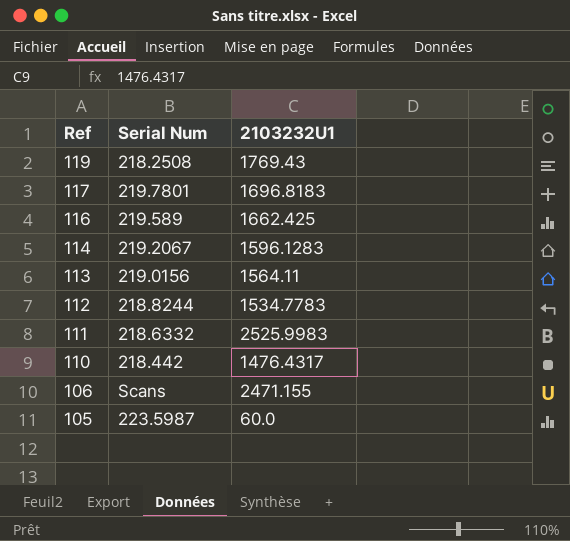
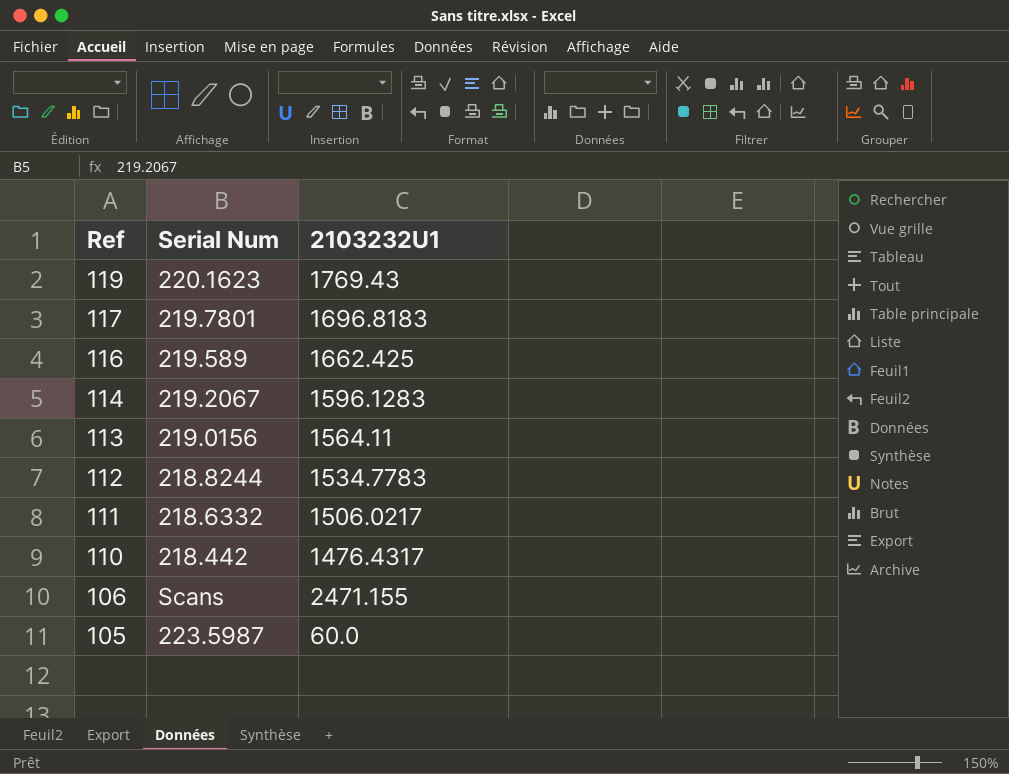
119 | Serial Num: 218.2508 -> 220.1623
111 | 2103232U1: 2525.9983 -> 1506.0217

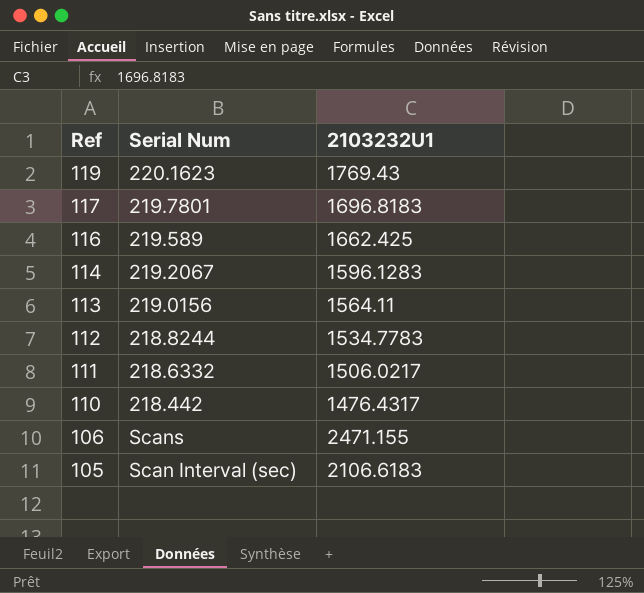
105 | Serial Num: 223.5987 -> Scan Interval (sec)
105 | 2103232U1: 60.0 -> 2106.6183

